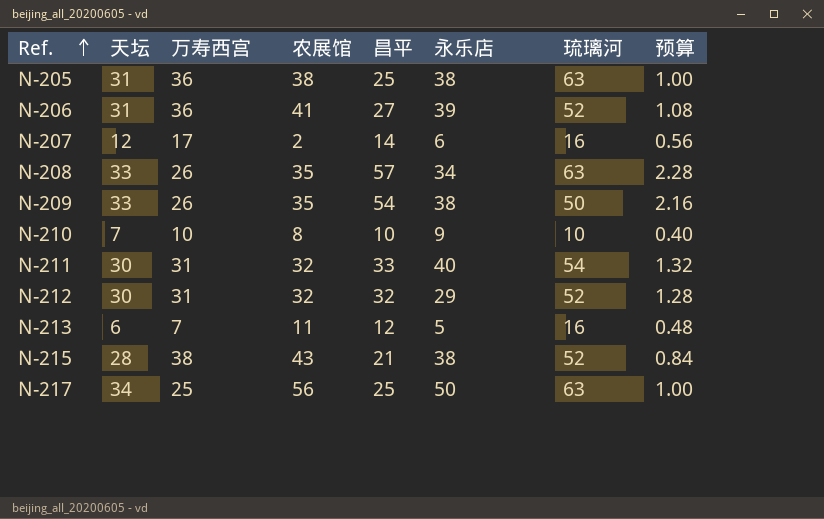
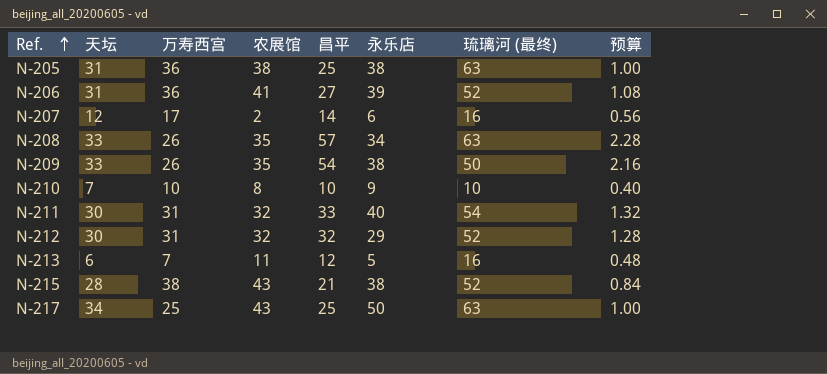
column name: 琉璃河 -> 琉璃河 (最终)
N-217 | 农展馆: 56 -> 43

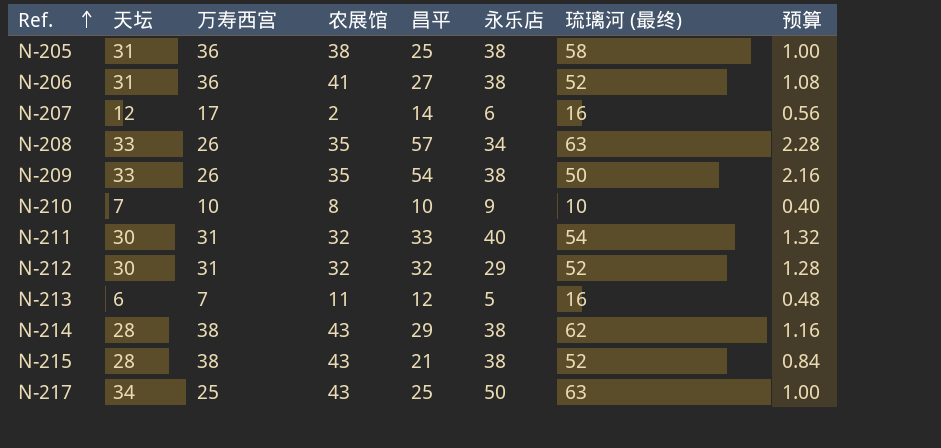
N-205 | 琉璃河 (最终): 63 -> 58
N-206 | 永乐店: 39 -> 38
row N-214: none -> 28 | 38 | 43 | 29 | 38 | 62 | 1.16

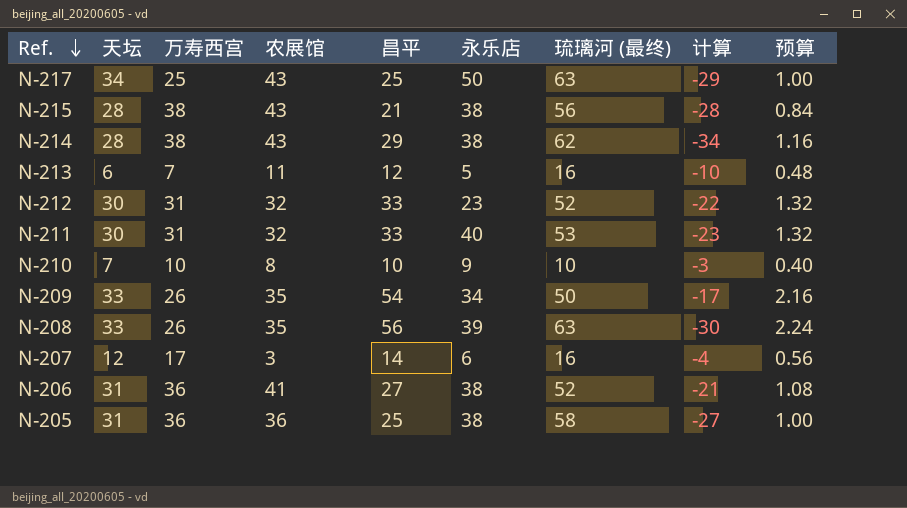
row order: Ref. ascending -> Ref. descending
column 计算 | formula: none -> [天坛] - [琉璃河 (最终)]
N-215 | 琉璃河 (最终): 52 -> 56
N-212 | 昌平: 32 -> 33
N-212 | 永乐店: 29 -> 23
N-212 | 预算: 1.28 -> 1.32
N-211 | 琉璃河 (最终): 54 -> 53
N-209 | 永乐店: 38 -> 34
N-208 | 昌平: 57 -> 56
N-208 | 永乐店: 34 -> 39
N-208 | 预算: 2.28 -> 2.24
N-207 | 农展馆: 2 -> 3
N-205 | 农展馆: 38 -> 36

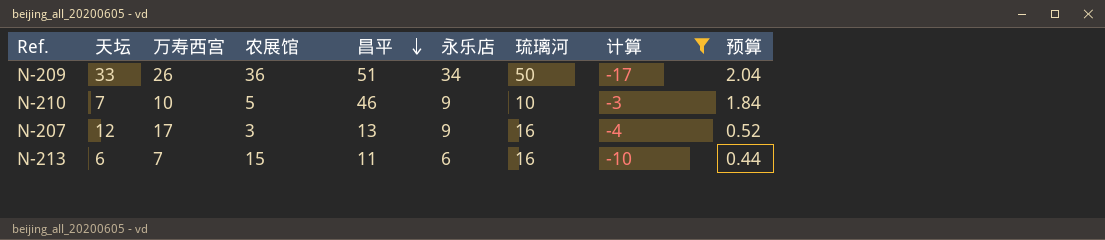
filter: none -> 计算 >= -17
row order: Ref. descending -> 昌平 descending
column name: 琉璃河 (最终) -> 琉璃河
N-209 | 农展馆: 35 -> 36
N-209 | 昌平: 54 -> 51
N-209 | 预算: 2.16 -> 2.04
N-210 | 农展馆: 8 -> 5
N-210 | 昌平: 10 -> 46
N-210 | 预算: 0.40 -> 1.84
N-207 | 昌平: 14 -> 13
N-207 | 永乐店: 6 -> 9
N-207 | 预算: 0.56 -> 0.52
N-213 | 农展馆: 11 -> 15
N-213 | 昌平: 12 -> 11
N-213 | 永乐店: 5 -> 6
N-213 | 预算: 0.48 -> 0.44

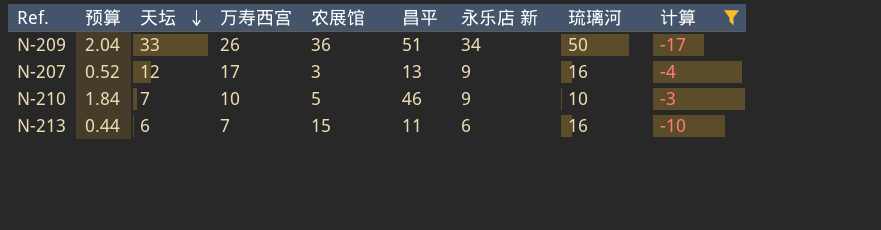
row order: 昌平 descending -> 天坛 descending
column 预算 | position: 9 -> 2
column name: 永乐店 -> 永乐店 新

